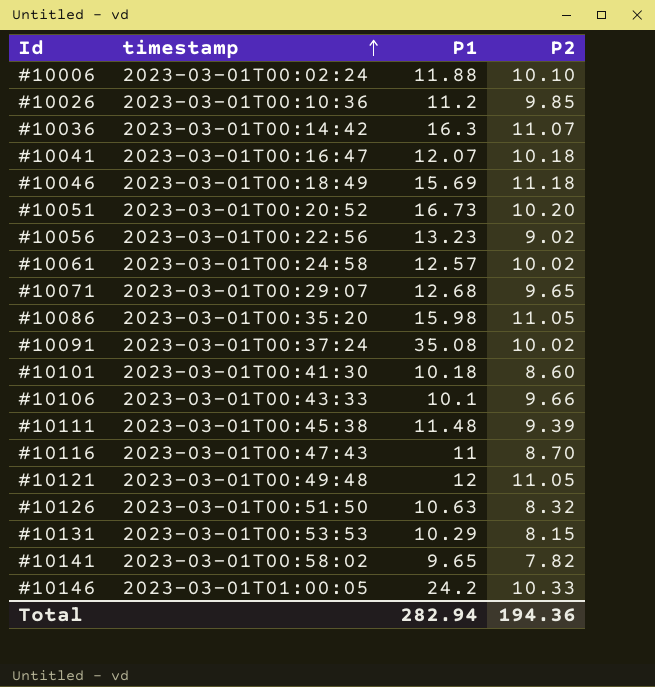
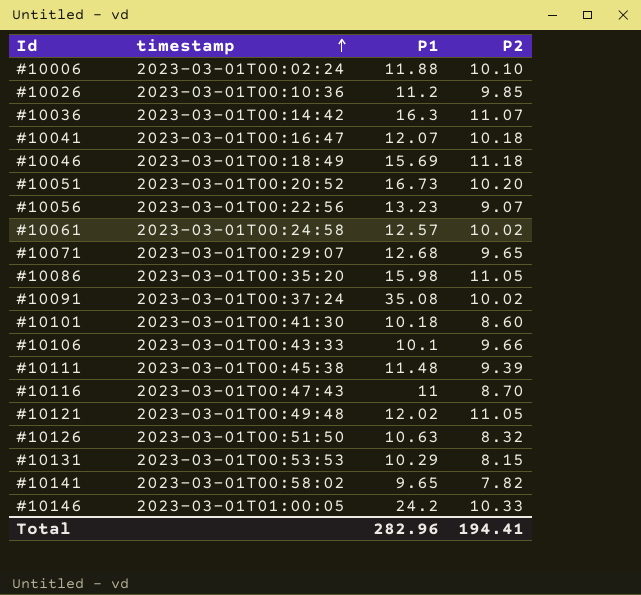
#10056 | P2: 9.02 -> 9.07
#10121 | P1: 12 -> 12.02
Total | P1: 282.94 -> 282.96
Total | P2: 194.36 -> 194.41

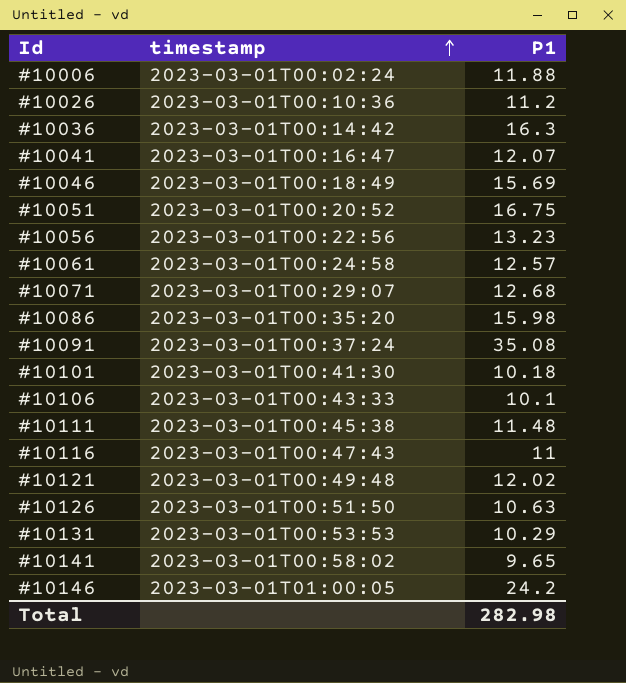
column P2 | position: 4 -> none
#10051 | P1: 16.73 -> 16.75
Total | P1: 282.96 -> 282.98

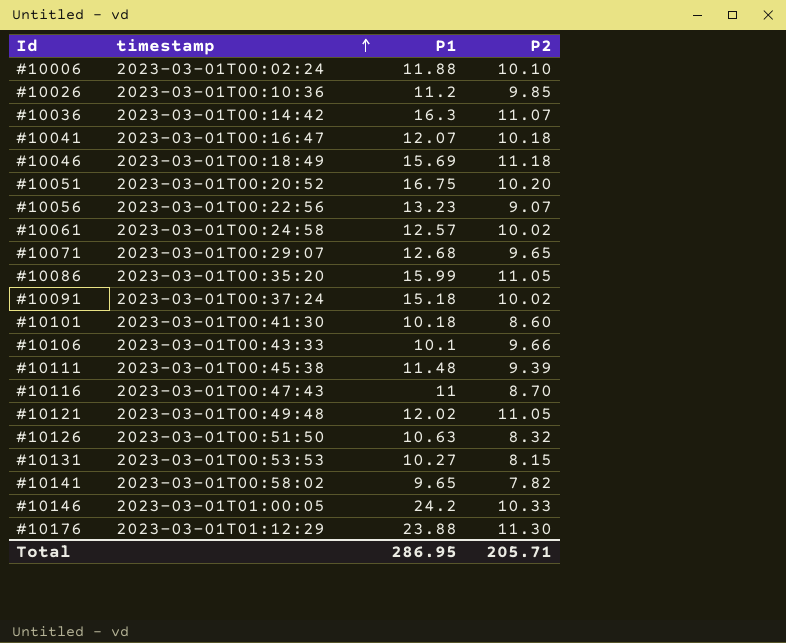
column P2 | position: none -> 4
#10086 | P1: 15.98 -> 15.99
#10091 | P1: 35.08 -> 15.18
#10131 | P1: 10.29 -> 10.27
row #10176: none -> 2023-03-01T01:12:29 | 23.88 | 11.30
Total | P1: 282.98 -> 286.95

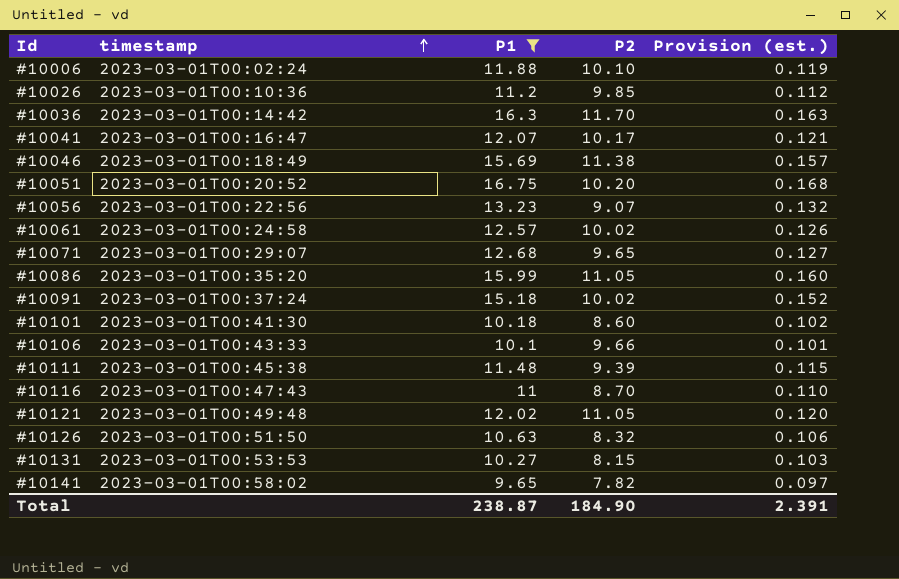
filter: none -> P1 <= 16.75
column Provision (est.) | formula: none -> [P1] * 0.01
#10036 | P2: 11.07 -> 11.70
#10041 | P2: 10.18 -> 10.17
#10046 | P2: 11.18 -> 11.38
Total | P1: 286.95 -> 238.87
Total | P2: 205.71 -> 184.90

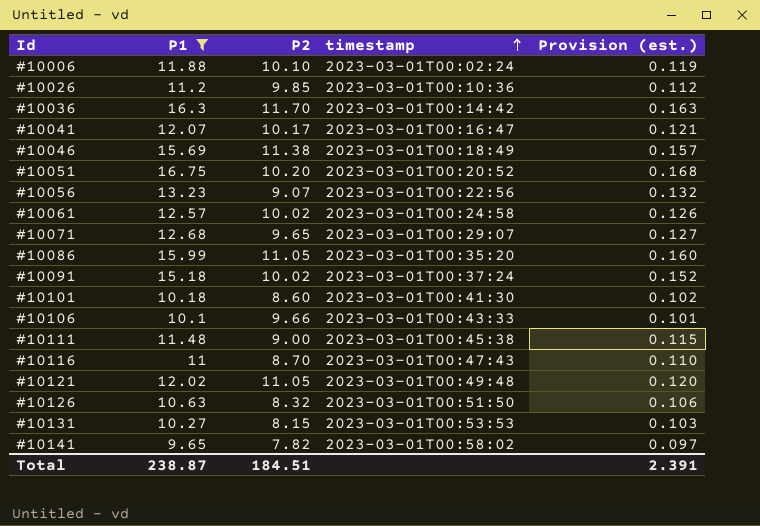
column timestamp | position: 2 -> 4
#10111 | P2: 9.39 -> 9.00
Total | P2: 184.90 -> 184.51

